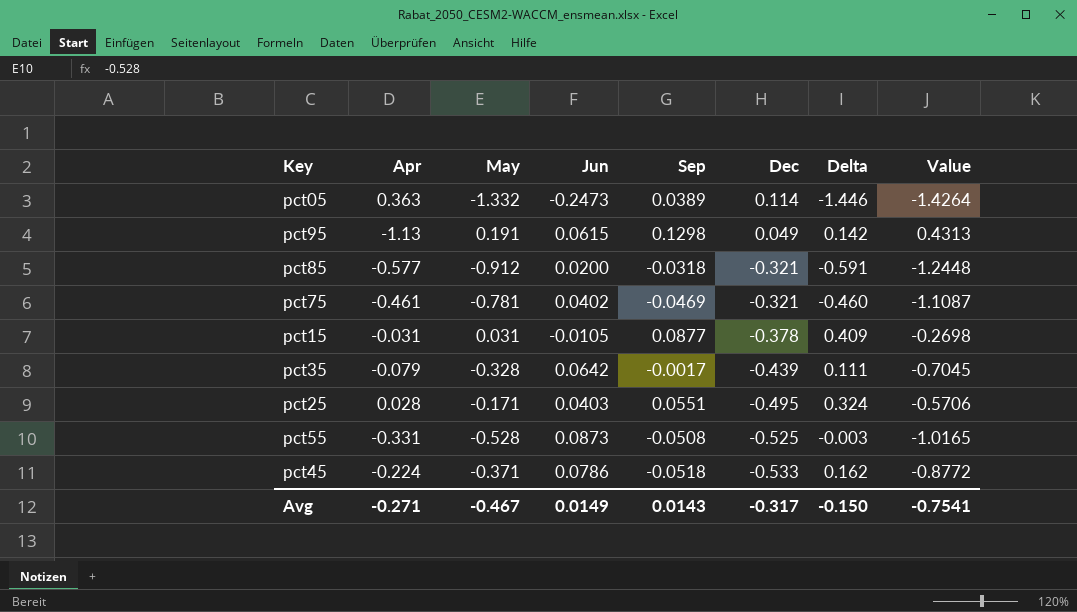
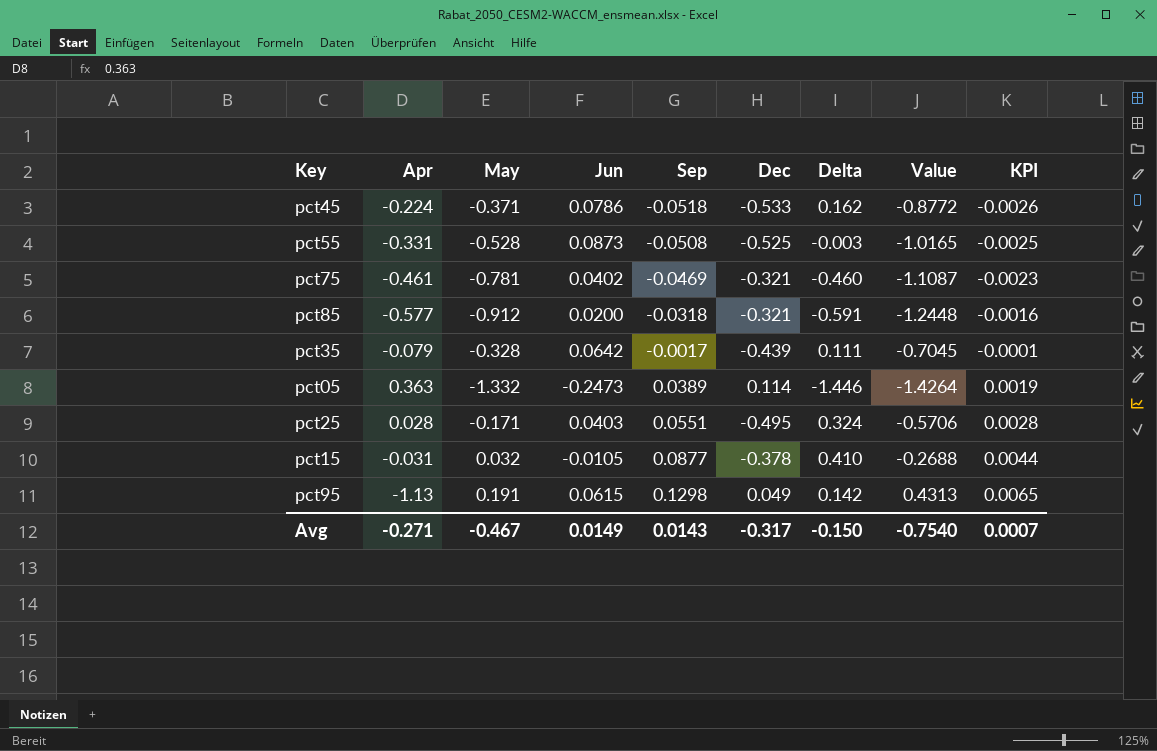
row order: Dec descending -> Sep ascending
column KPI | formula: none -> [Sep] * 0.05
pct15 | May: 0.031 -> 0.032
pct15 | Delta: 0.409 -> 0.410
pct15 | Value: -0.2698 -> -0.2688
Avg | Value: -0.7541 -> -0.7540

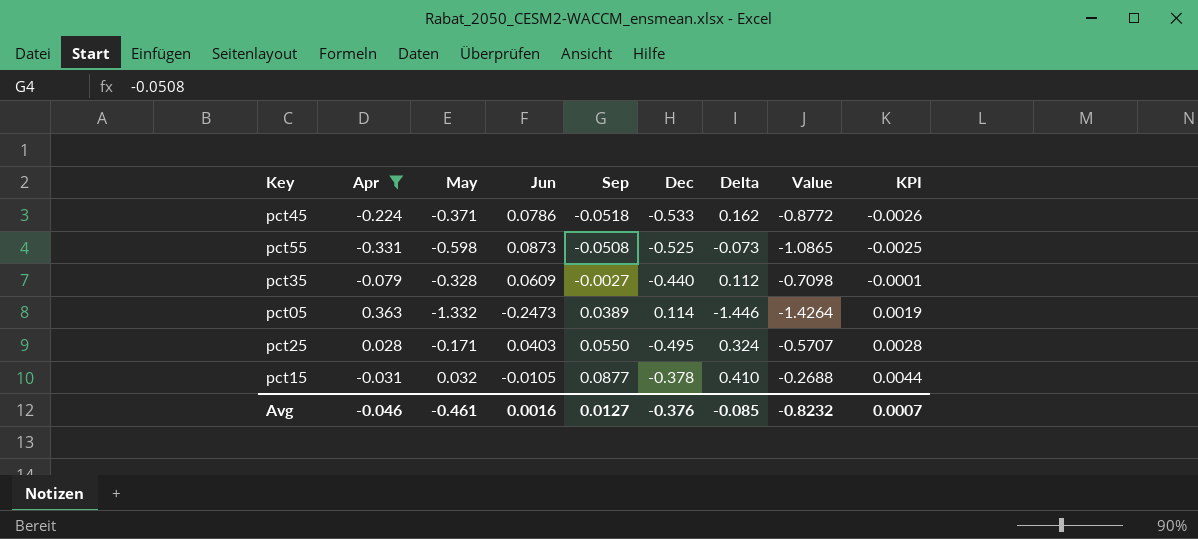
filter: none -> Apr >= -0.331
pct55 | May: -0.528 -> -0.598
pct55 | Delta: -0.003 -> -0.073
pct55 | Value: -1.0165 -> -1.0865
pct35 | Jun: 0.0642 -> 0.0609
pct35 | Sep: -0.0017 -> -0.0027
pct35 | Dec: -0.439 -> -0.440
pct35 | Delta: 0.111 -> 0.112
pct35 | Value: -0.7045 -> -0.7098
pct25 | Sep: 0.0551 -> 0.0550
pct25 | Value: -0.5706 -> -0.5707
Avg | Apr: -0.271 -> -0.046
Avg | May: -0.467 -> -0.461
Avg | Jun: 0.0149 -> 0.0016
Avg | Sep: 0.0143 -> 0.0127
Avg | Dec: -0.317 -> -0.376
Avg | Delta: -0.150 -> -0.085
Avg | Value: -0.7540 -> -0.8232

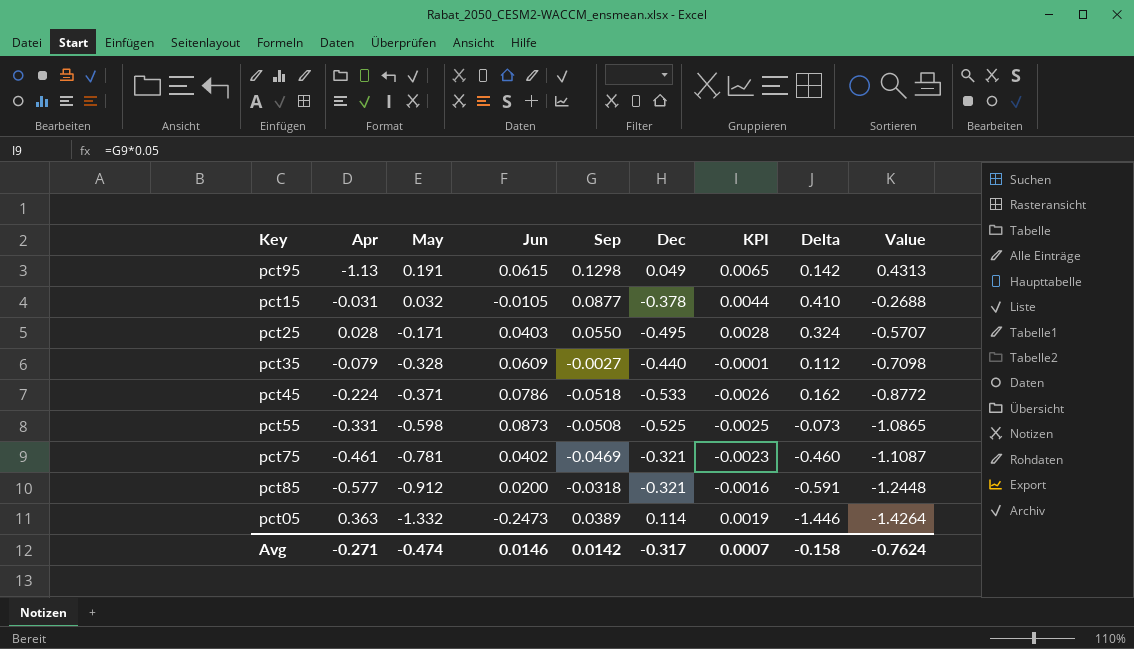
filter: Apr >= -0.331 -> none
row order: Sep ascending -> May descending
column KPI | position: 9 -> 7
Avg | Apr: -0.046 -> -0.271
Avg | May: -0.461 -> -0.474
Avg | Jun: 0.0016 -> 0.0146
Avg | Sep: 0.0127 -> 0.0142
Avg | Dec: -0.376 -> -0.317
Avg | Delta: -0.085 -> -0.158
Avg | Value: -0.8232 -> -0.7624

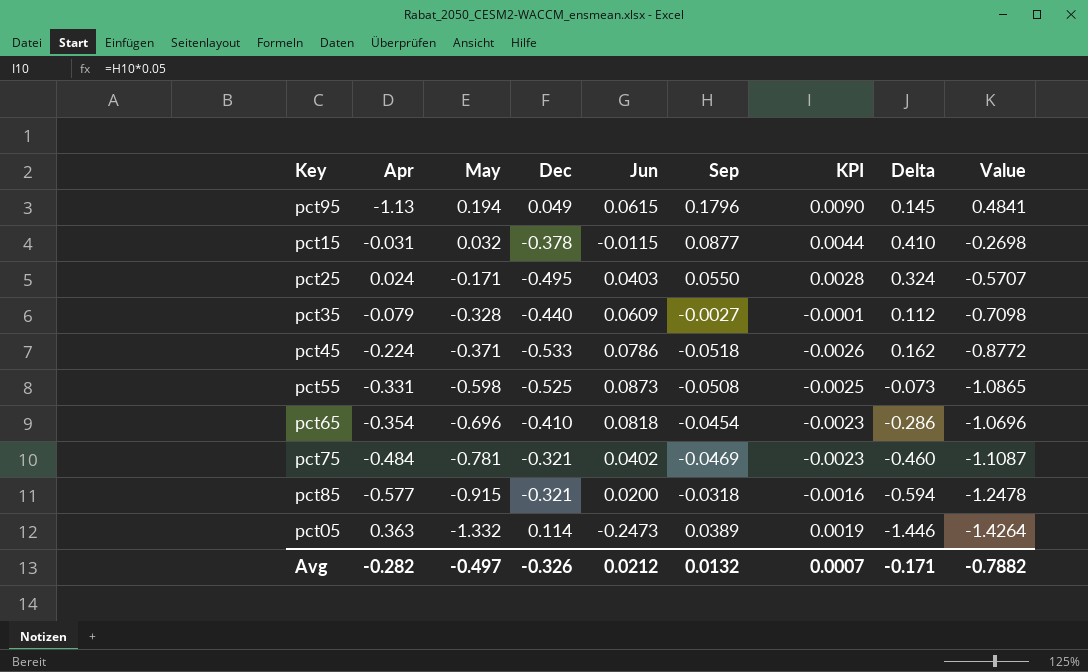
column Dec | position: 6 -> 4
pct95 | May: 0.191 -> 0.194
pct95 | Sep: 0.1298 -> 0.1796
pct95 | KPI: 0.0065 -> 0.0090
pct95 | Delta: 0.142 -> 0.145
pct95 | Value: 0.4313 -> 0.4841
pct15 | Jun: -0.0105 -> -0.0115
pct15 | Value: -0.2688 -> -0.2698
pct25 | Apr: 0.028 -> 0.024
row pct65: none -> -0.354 | -0.696 | -0.410 | 0.0818 | -0.0454 | -0.0023 | -0.286 | -1.0696
pct75 | Apr: -0.461 -> -0.484
pct85 | May: -0.912 -> -0.915
pct85 | Delta: -0.591 -> -0.594
pct85 | Value: -1.2448 -> -1.2478
Avg | Apr: -0.271 -> -0.282
Avg | May: -0.474 -> -0.497
Avg | Dec: -0.317 -> -0.326
Avg | Jun: 0.0146 -> 0.0212
Avg | Sep: 0.0142 -> 0.0132
Avg | Delta: -0.158 -> -0.171
Avg | Value: -0.7624 -> -0.7882

